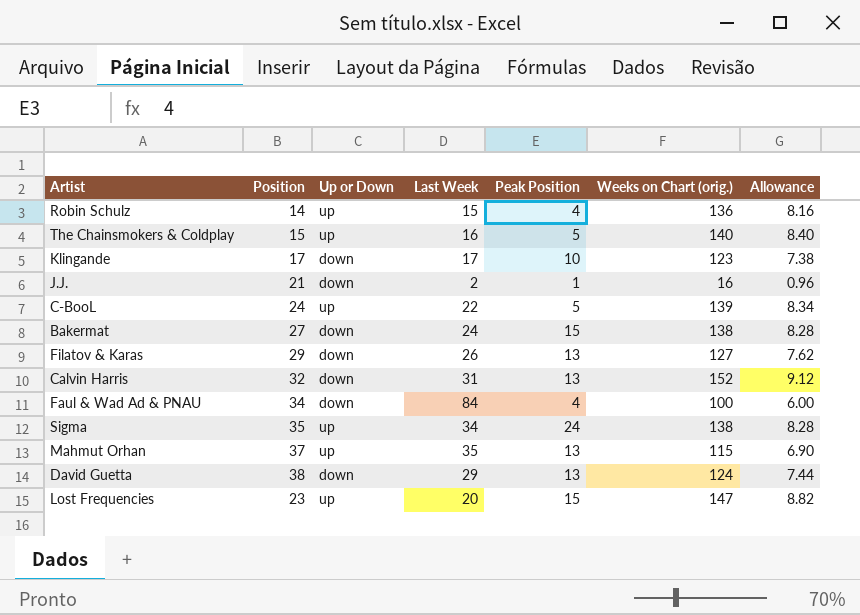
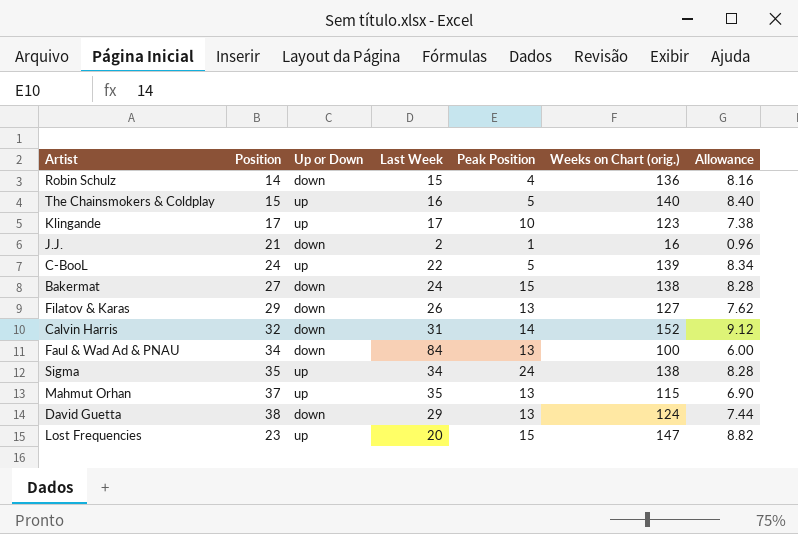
Robin Schulz | Up or Down: up -> down
Klingande | Up or Down: down -> up
Calvin Harris | Peak Position: 13 -> 14
Faul & Wad Ad & PNAU | Peak Position: 4 -> 13

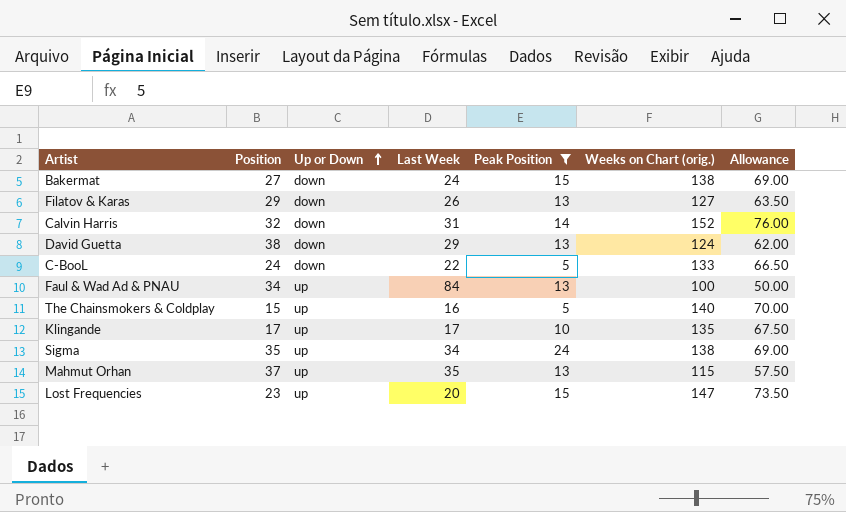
filter: none -> Peak Position >= 5
row order: none -> Up or Down ascending
column Allowance | formula: [Weeks on Chart (orig.)] * 0.06 -> [Weeks on Chart (orig.)] * 0.5
C-BooL | Up or Down: up -> down
C-BooL | Weeks on Chart (orig.): 139 -> 133
Faul & Wad Ad & PNAU | Up or Down: down -> up
Klingande | Weeks on Chart (orig.): 123 -> 135

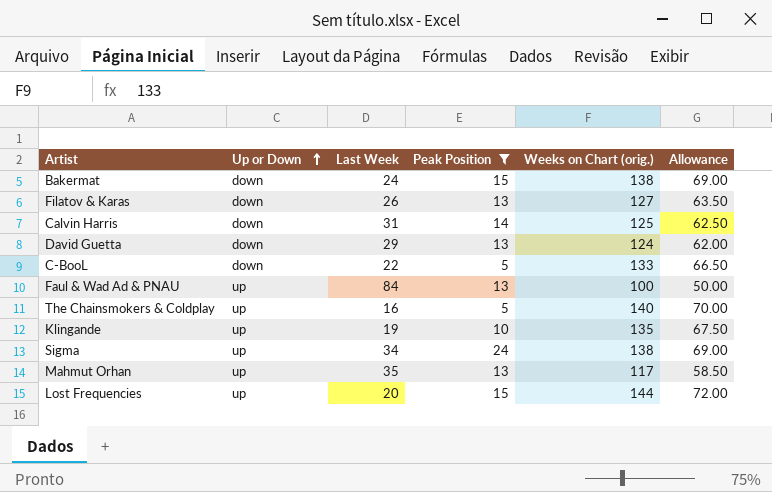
column Position | position: 2 -> none
Calvin Harris | Weeks on Chart (orig.): 152 -> 125
Calvin Harris | Allowance: 76.00 -> 62.50
Klingande | Last Week: 17 -> 19
Mahmut Orhan | Weeks on Chart (orig.): 115 -> 117
Mahmut Orhan | Allowance: 57.50 -> 58.50
Lost Frequencies | Weeks on Chart (orig.): 147 -> 144
Lost Frequencies | Allowance: 73.50 -> 72.00

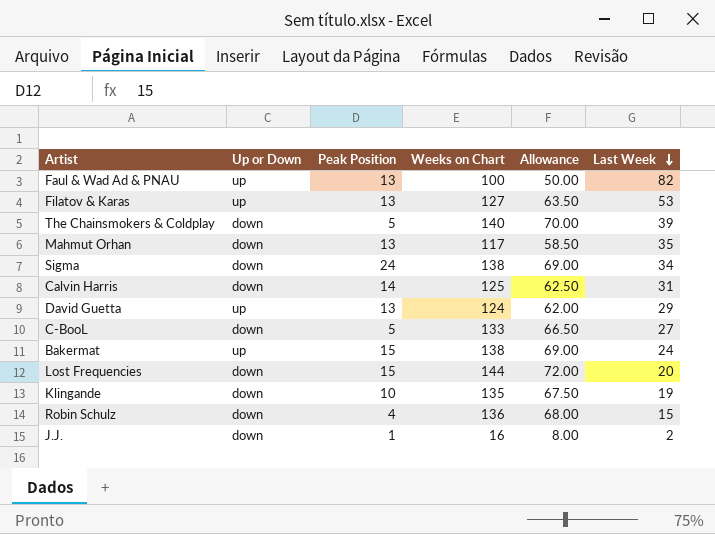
filter: Peak Position >= 5 -> none
row order: Up or Down ascending -> Last Week descending
column name: Weeks on Chart (orig.) -> Weeks on Chart
column Last Week | position: 3 -> 6
Faul & Wad Ad & PNAU | Last Week: 84 -> 82
Filatov & Karas | Up or Down: down -> up
Filatov & Karas | Last Week: 26 -> 53
The Chainsmokers & Coldplay | Up or Down: up -> down
The Chainsmokers & Coldplay | Last Week: 16 -> 39
Mahmut Orhan | Up or Down: up -> down
Sigma | Up or Down: up -> down
David Guetta | Up or Down: down -> up
C-BooL | Last Week: 22 -> 27
Bakermat | Up or Down: down -> up
Lost Frequencies | Up or Down: up -> down
Klingande | Up or Down: up -> down

